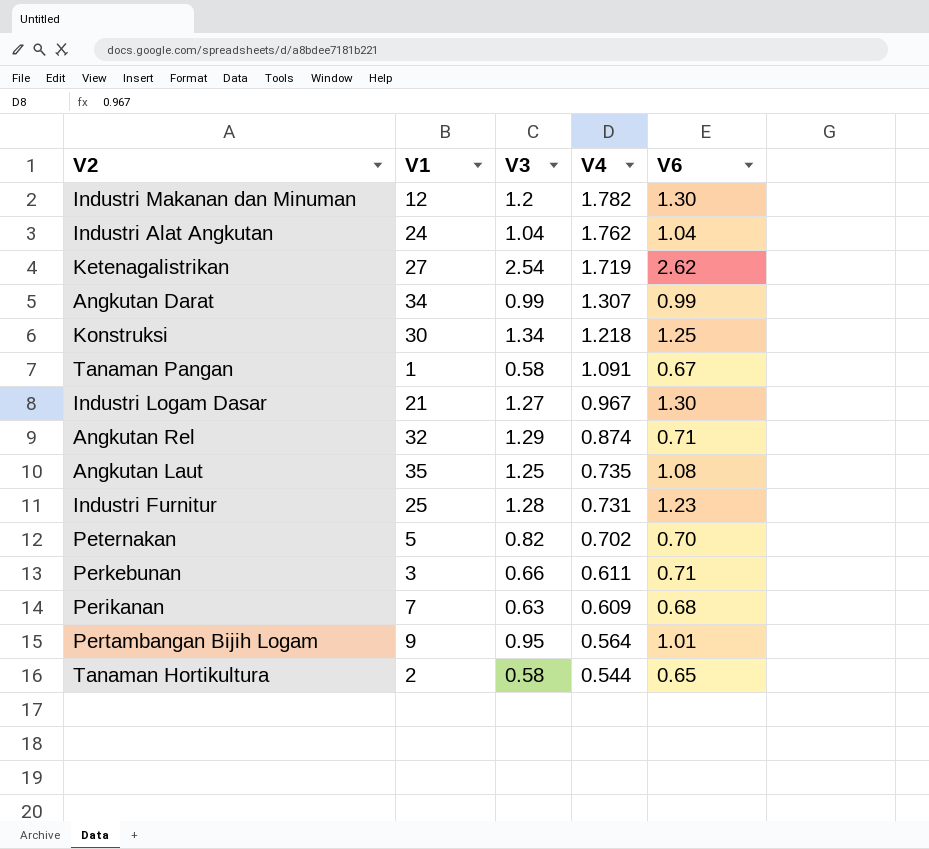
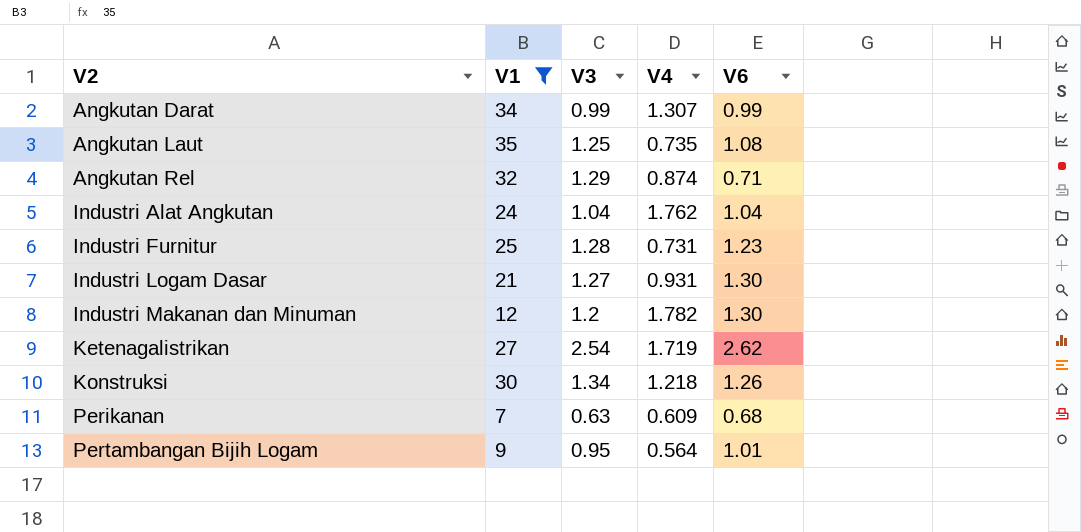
filter: none -> V1 >= 7
row order: V4 descending -> V2 ascending
Industri Logam Dasar | V4: 0.967 -> 0.931
Konstruksi | V6: 1.25 -> 1.26

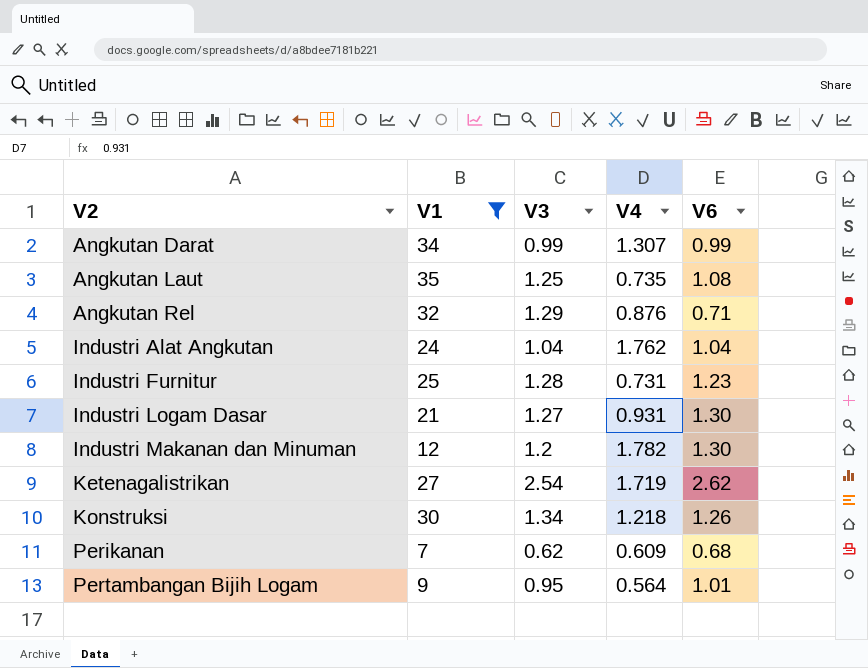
Angkutan Rel | V4: 0.874 -> 0.876
Perikanan | V3: 0.63 -> 0.62

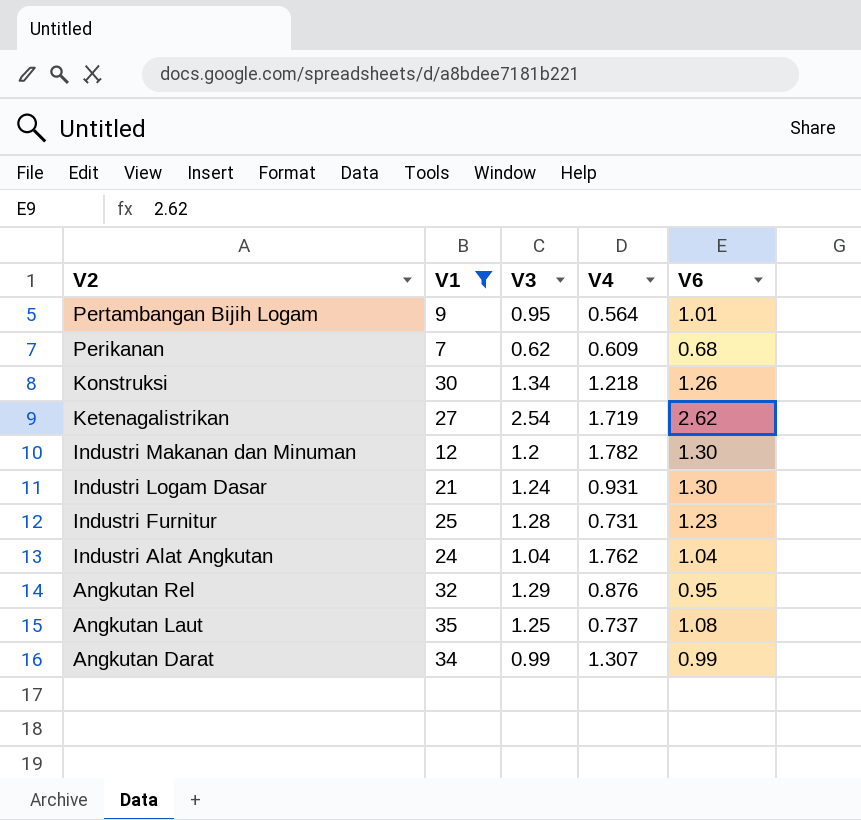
row order: V2 ascending -> V2 descending
Industri Logam Dasar | V3: 1.27 -> 1.24
Angkutan Rel | V6: 0.71 -> 0.95
Angkutan Laut | V4: 0.735 -> 0.737

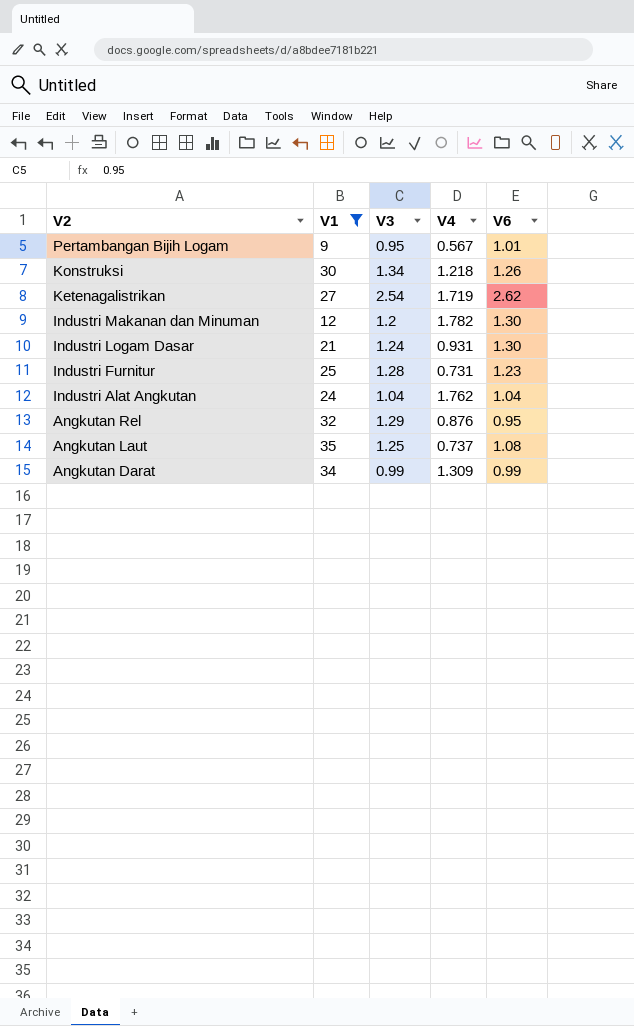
row Perikanan: 7 | 0.62 | 0.609 | 0.68 -> none
Pertambangan Bijih Logam | V4: 0.564 -> 0.567
Angkutan Darat | V4: 1.307 -> 1.309

